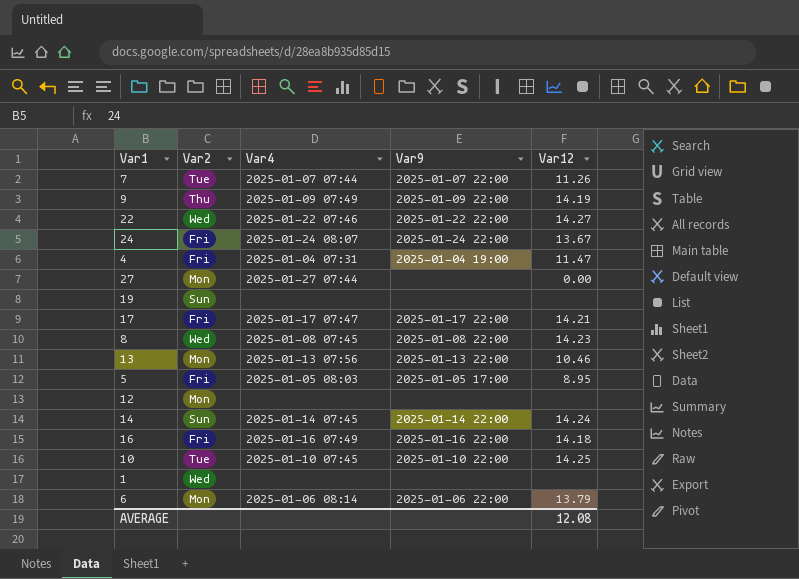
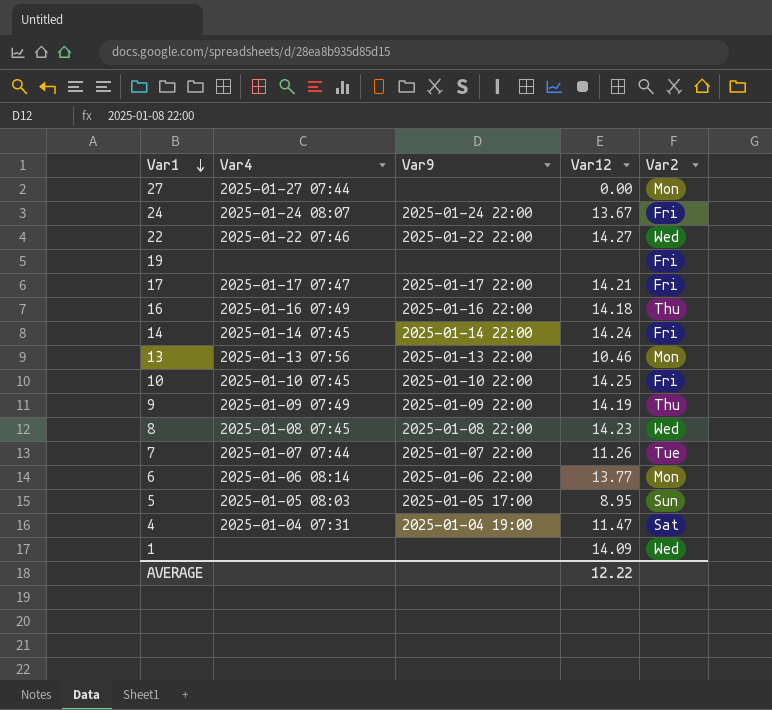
row order: none -> Var1 descending
column Var2 | position: 2 -> 5
row 12: Mon | none | none | none -> none
19 | Var2: Sun -> Fri
16 | Var2: Fri -> Thu
14 | Var2: Sun -> Fri
10 | Var2: Tue -> Fri
6 | Var12: 13.79 -> 13.77
5 | Var2: Fri -> Sun
4 | Var2: Fri -> Sat
1 | Var12: none -> 14.09
AVERAGE | Var12: 12.08 -> 12.22

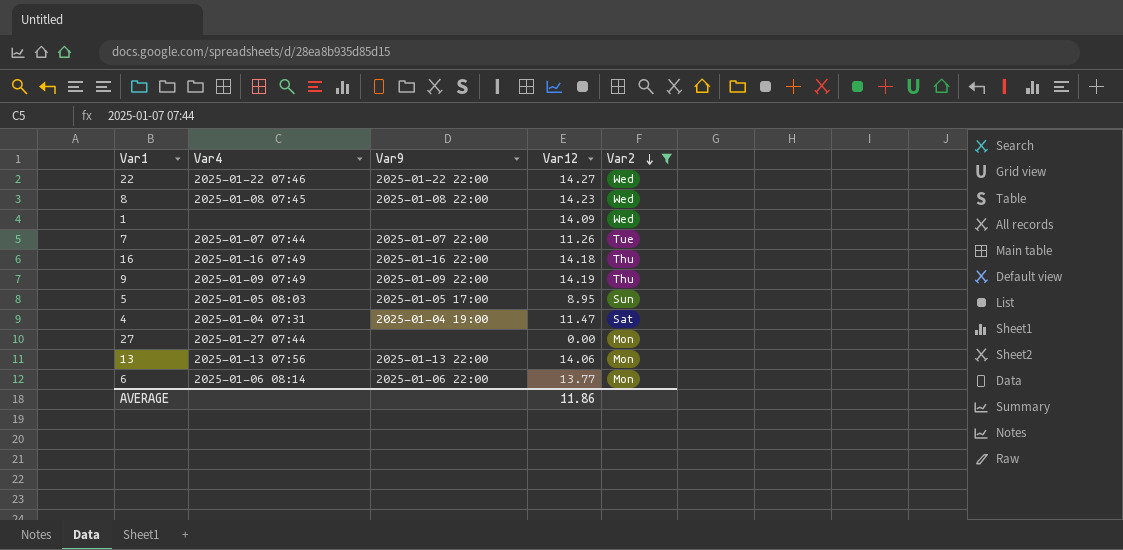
filter: none -> Var2 != Fri
row order: Var1 descending -> Var2 descending
13 | Var12: 10.46 -> 14.06
AVERAGE | Var12: 12.22 -> 11.86

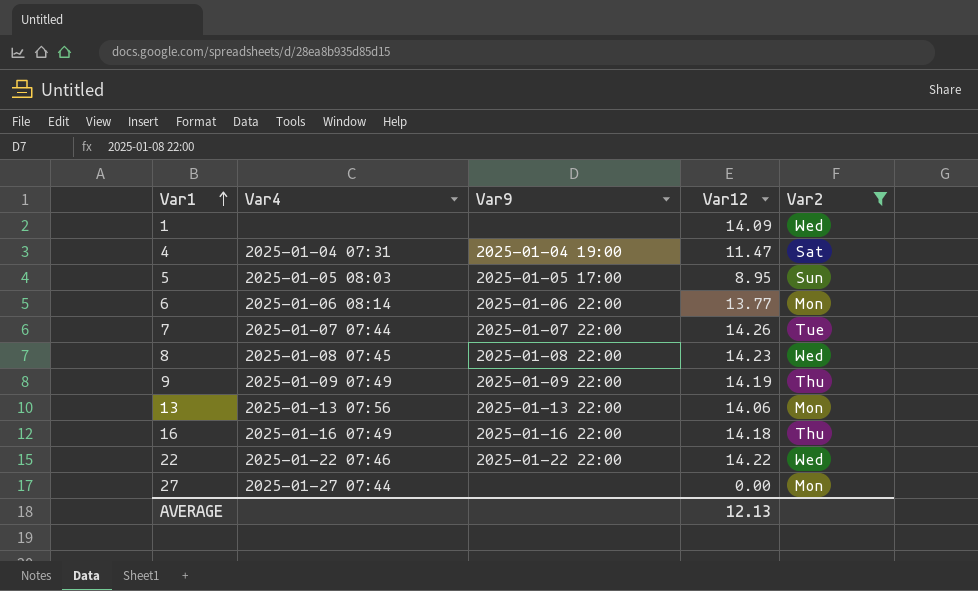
row order: Var2 descending -> Var1 ascending
7 | Var12: 11.26 -> 14.26
22 | Var12: 14.27 -> 14.22
AVERAGE | Var12: 11.86 -> 12.13

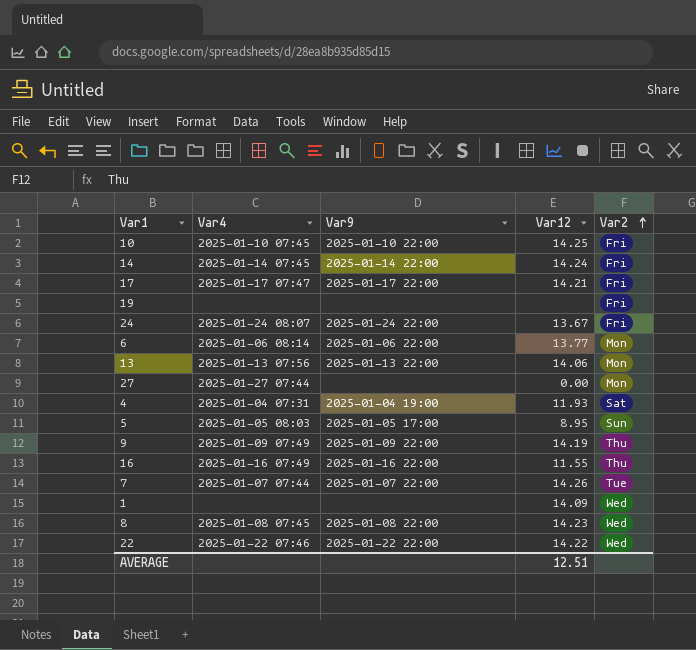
filter: Var2 != Fri -> none
row order: Var1 ascending -> Var2 ascending
4 | Var12: 11.47 -> 11.93
16 | Var12: 14.18 -> 11.55
AVERAGE | Var12: 12.13 -> 12.51

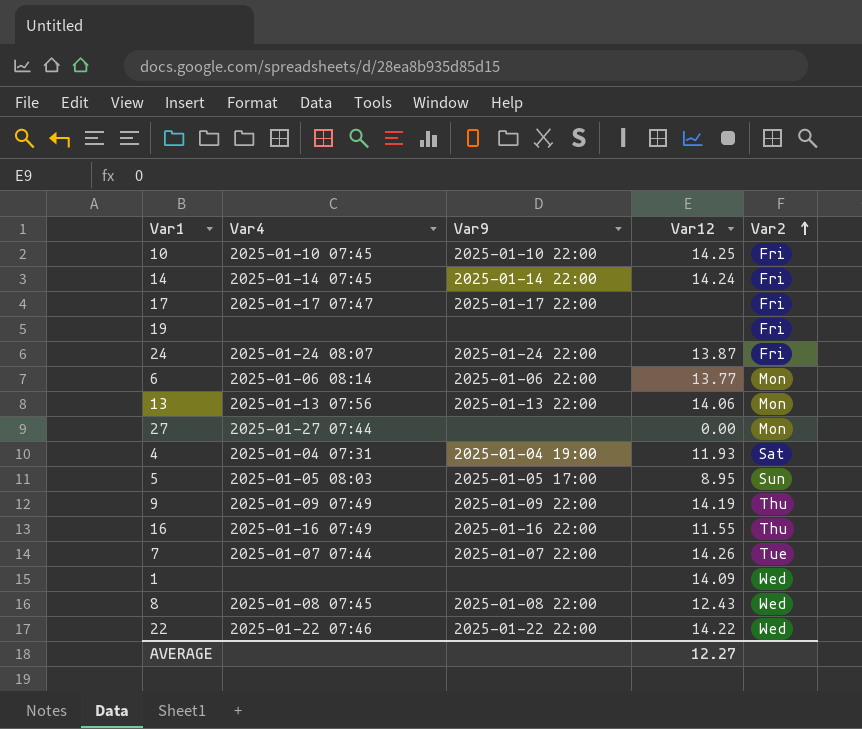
17 | Var12: 14.21 -> none
24 | Var12: 13.67 -> 13.87
8 | Var12: 14.23 -> 12.43
AVERAGE | Var12: 12.51 -> 12.27

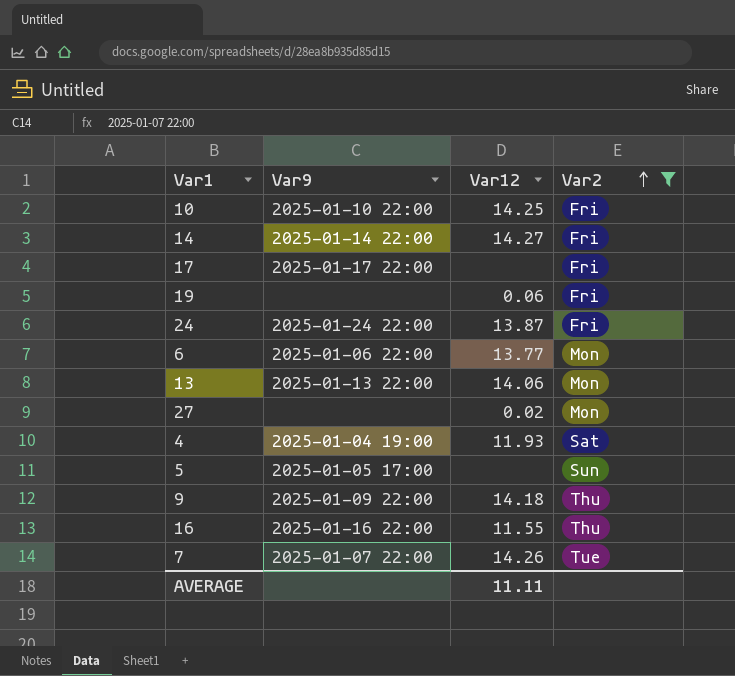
filter: none -> Var2 != Wed
column Var4 | position: 2 -> none
14 | Var12: 14.24 -> 14.27
19 | Var12: none -> 0.06
27 | Var12: 0.00 -> 0.02
5 | Var12: 8.95 -> none
9 | Var12: 14.19 -> 14.18
AVERAGE | Var12: 12.27 -> 11.11

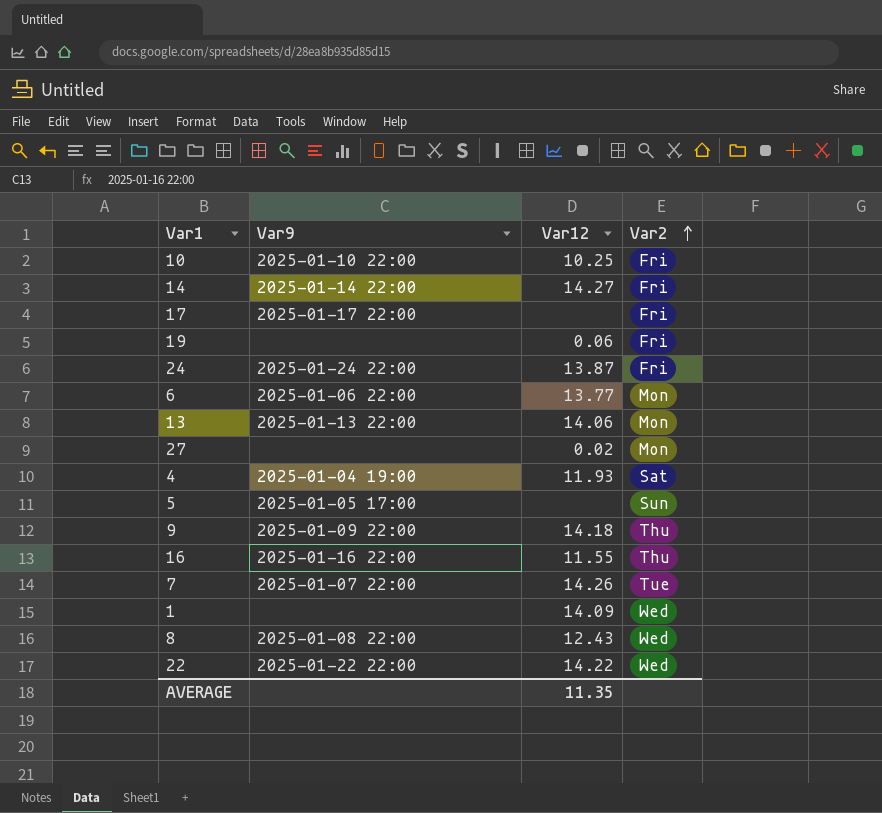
filter: Var2 != Wed -> none
10 | Var12: 14.25 -> 10.25
AVERAGE | Var12: 11.11 -> 11.35

